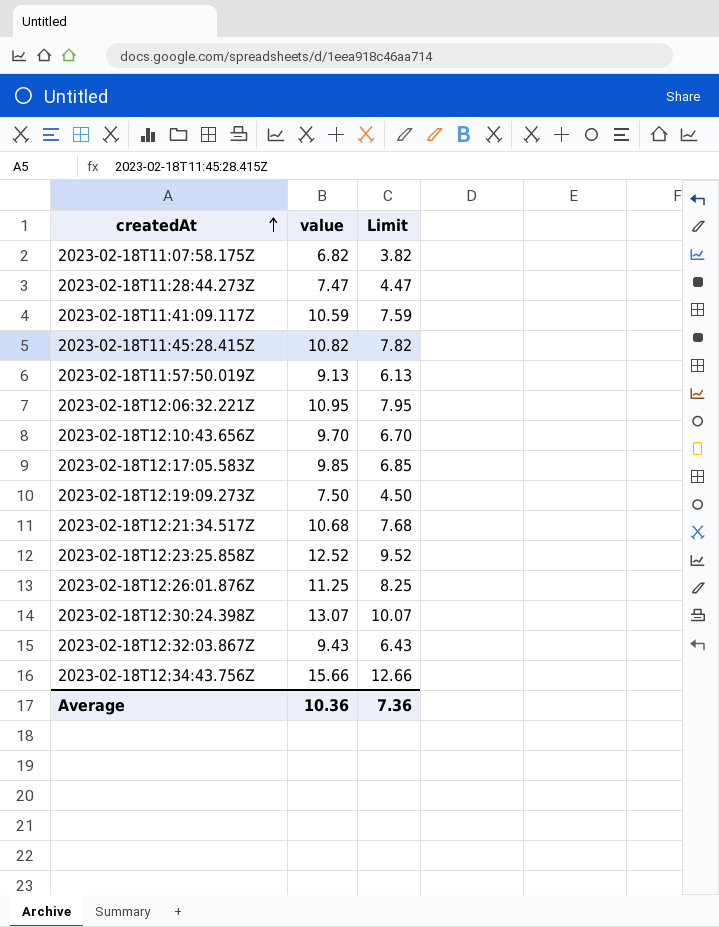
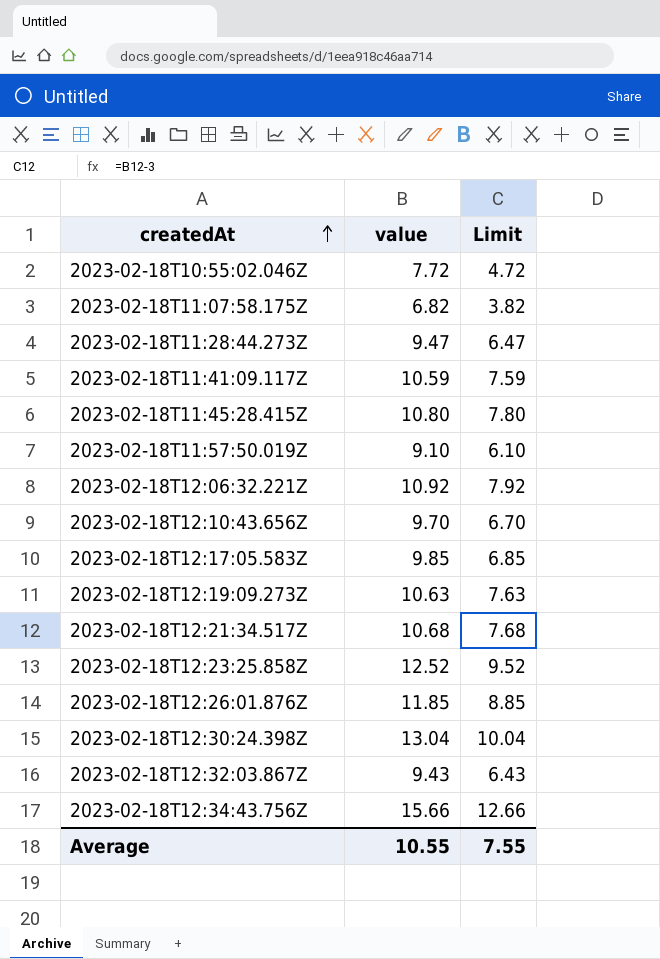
row 2023-02-18T10:55:02.046Z: none -> 7.72 | 4.72
2023-02-18T11:28:44.273Z | value: 7.47 -> 9.47
2023-02-18T11:28:44.273Z | Limit: 4.47 -> 6.47
2023-02-18T11:45:28.415Z | value: 10.82 -> 10.80
2023-02-18T11:45:28.415Z | Limit: 7.82 -> 7.80
2023-02-18T11:57:50.019Z | value: 9.13 -> 9.10
2023-02-18T11:57:50.019Z | Limit: 6.13 -> 6.10
2023-02-18T12:06:32.221Z | value: 10.95 -> 10.92
2023-02-18T12:06:32.221Z | Limit: 7.95 -> 7.92
2023-02-18T12:19:09.273Z | value: 7.50 -> 10.63
2023-02-18T12:19:09.273Z | Limit: 4.50 -> 7.63
2023-02-18T12:26:01.876Z | value: 11.25 -> 11.85
2023-02-18T12:26:01.876Z | Limit: 8.25 -> 8.85
2023-02-18T12:30:24.398Z | value: 13.07 -> 13.04
2023-02-18T12:30:24.398Z | Limit: 10.07 -> 10.04
Average | value: 10.36 -> 10.55
Average | Limit: 7.36 -> 7.55

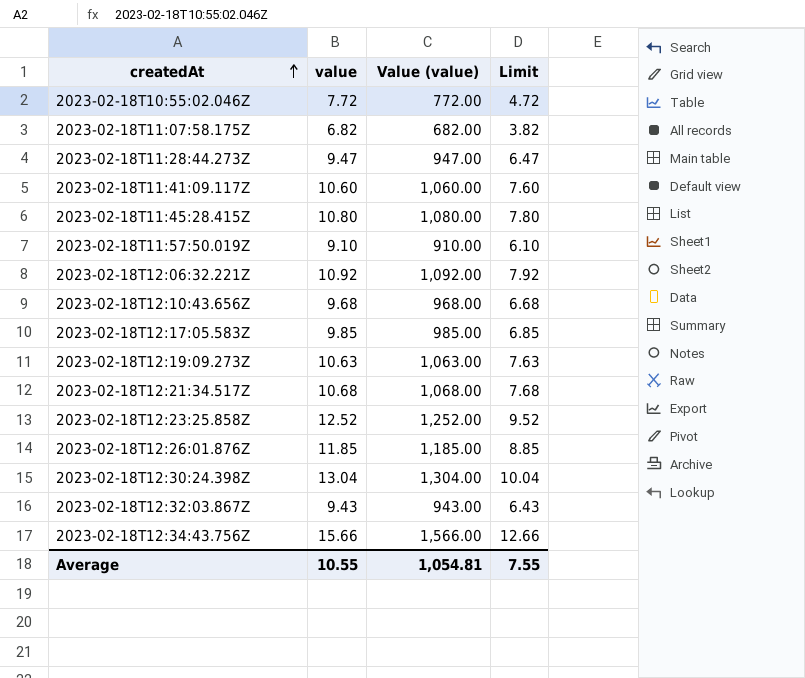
column Value (value) | formula: none -> [value] * 100
2023-02-18T11:41:09.117Z | value: 10.59 -> 10.60
2023-02-18T11:41:09.117Z | Limit: 7.59 -> 7.60
2023-02-18T12:10:43.656Z | value: 9.70 -> 9.68
2023-02-18T12:10:43.656Z | Limit: 6.70 -> 6.68

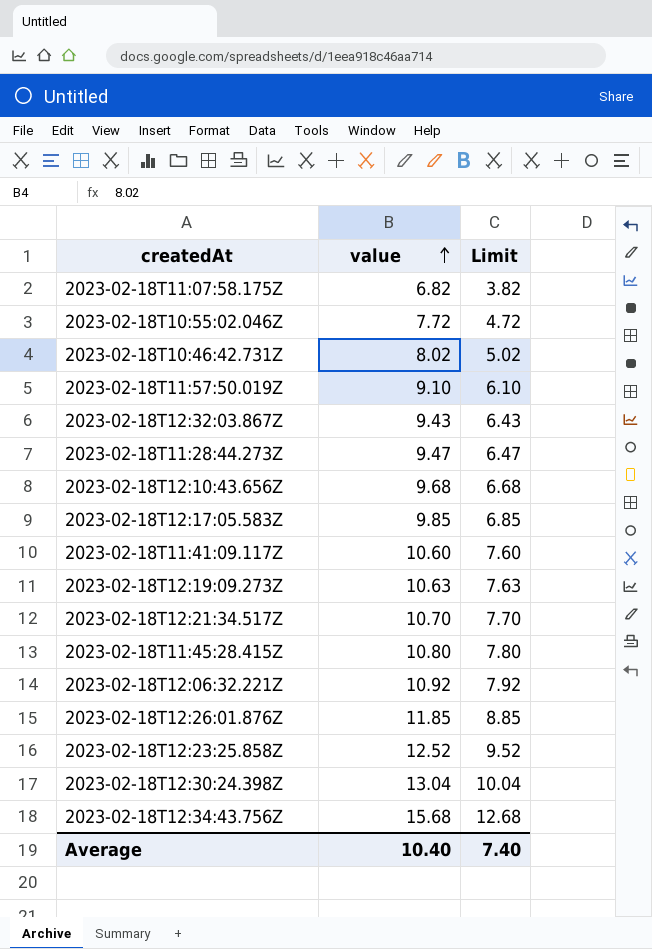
row order: createdAt ascending -> value ascending
column Value (value) | formula: [value] * 100 -> none
row 2023-02-18T10:46:42.731Z: none -> 8.02 | 5.02
2023-02-18T12:21:34.517Z | value: 10.68 -> 10.70
2023-02-18T12:21:34.517Z | Limit: 7.68 -> 7.70
2023-02-18T12:34:43.756Z | value: 15.66 -> 15.68
2023-02-18T12:34:43.756Z | Limit: 12.66 -> 12.68
Average | value: 10.55 -> 10.40
Average | Limit: 7.55 -> 7.40

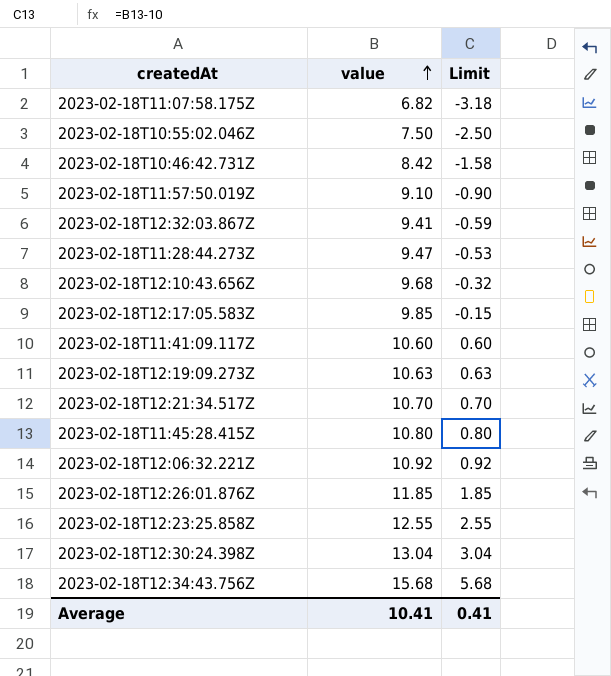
column Limit | formula: [value] - 3 -> [value] - 10
2023-02-18T10:55:02.046Z | value: 7.72 -> 7.50
2023-02-18T10:46:42.731Z | value: 8.02 -> 8.42
2023-02-18T12:32:03.867Z | value: 9.43 -> 9.41
2023-02-18T12:23:25.858Z | value: 12.52 -> 12.55
Average | value: 10.40 -> 10.41
Average | Limit: 7.40 -> 0.41

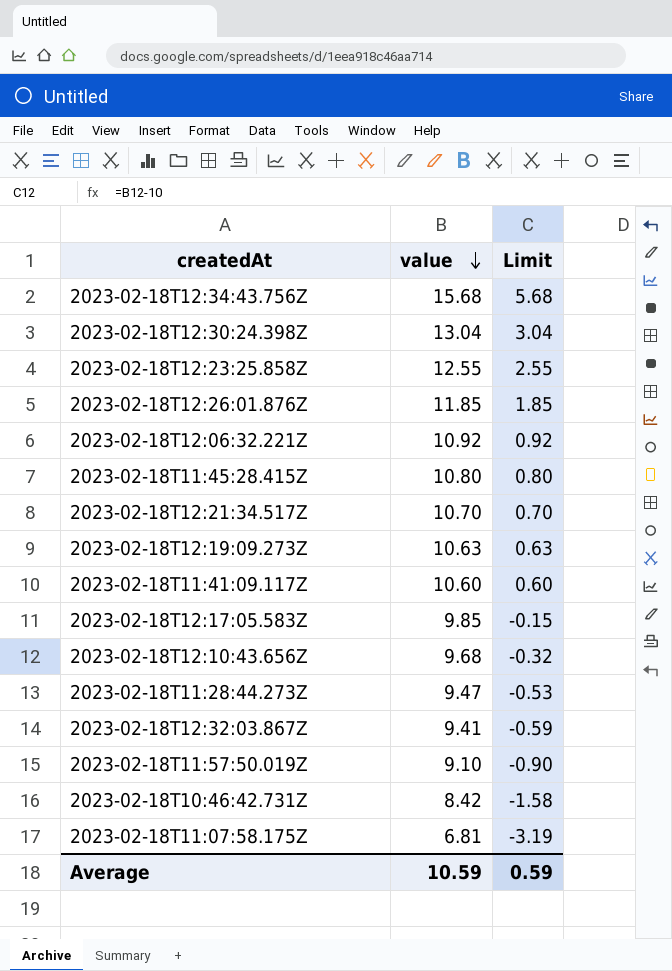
row order: value ascending -> value descending
row 2023-02-18T10:55:02.046Z: 7.50 | -2.50 -> none
2023-02-18T11:07:58.175Z | value: 6.82 -> 6.81
2023-02-18T11:07:58.175Z | Limit: -3.18 -> -3.19
Average | value: 10.41 -> 10.59
Average | Limit: 0.41 -> 0.59

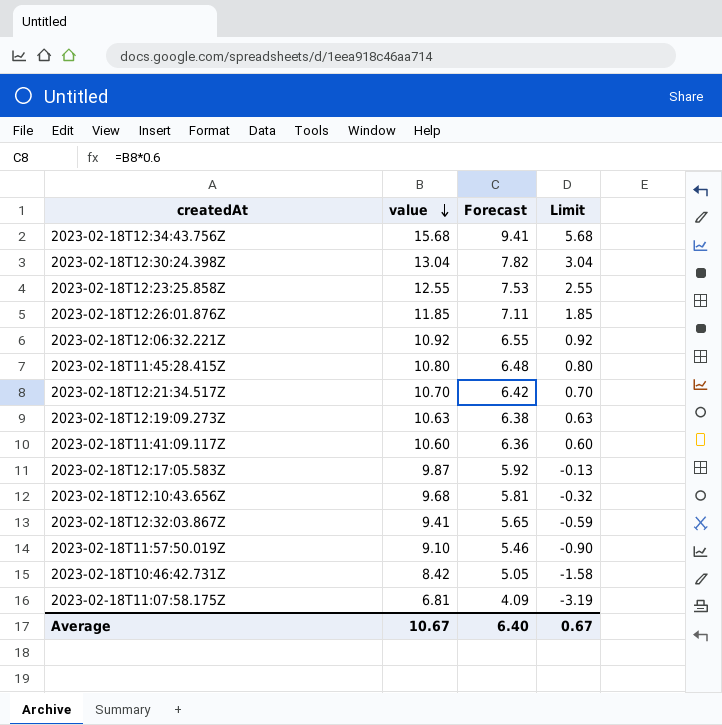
column Forecast | formula: none -> [value] * 0.6
row 2023-02-18T11:28:44.273Z: 9.47 | -0.53 -> none
2023-02-18T12:17:05.583Z | value: 9.85 -> 9.87
2023-02-18T12:17:05.583Z | Limit: -0.15 -> -0.13
Average | value: 10.59 -> 10.67
Average | Limit: 0.59 -> 0.67

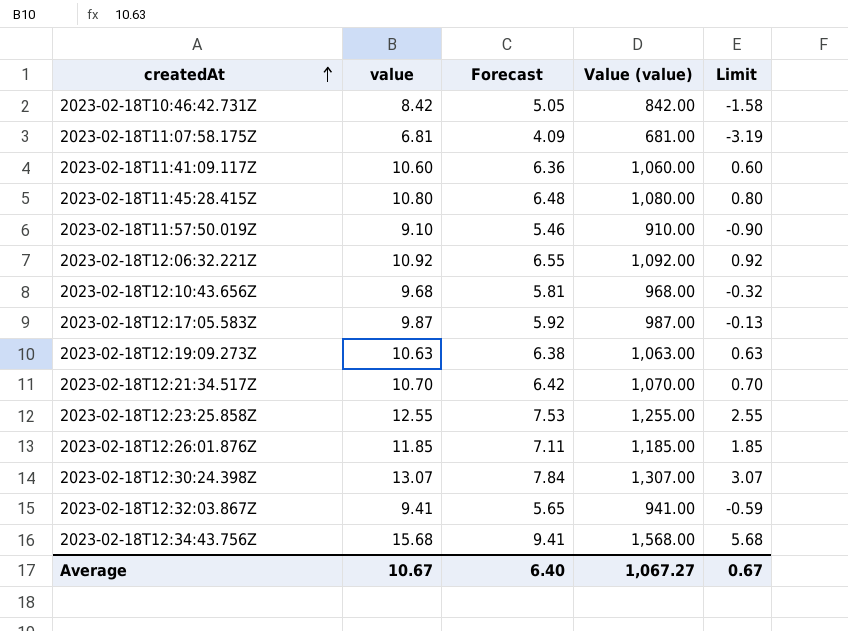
row order: value descending -> createdAt ascending
column Value (value) | formula: none -> [value] * 100
2023-02-18T12:30:24.398Z | value: 13.04 -> 13.07
2023-02-18T12:30:24.398Z | Forecast: 7.82 -> 7.84
2023-02-18T12:30:24.398Z | Limit: 3.04 -> 3.07

